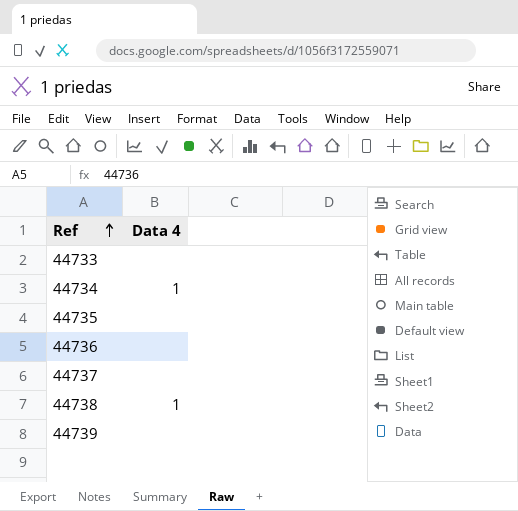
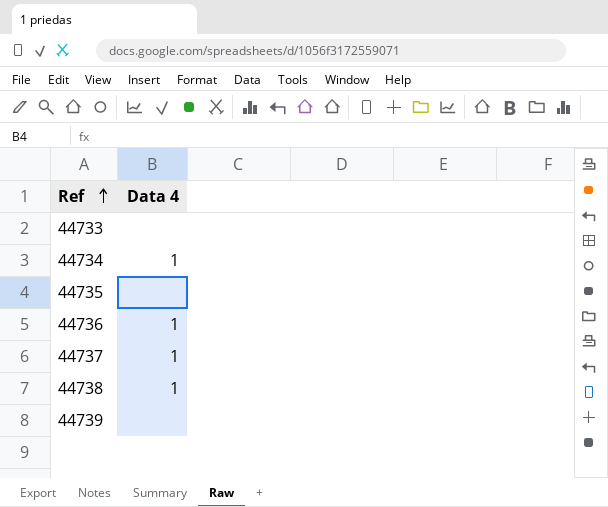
44736 | Data 4: none -> 1
44737 | Data 4: none -> 1

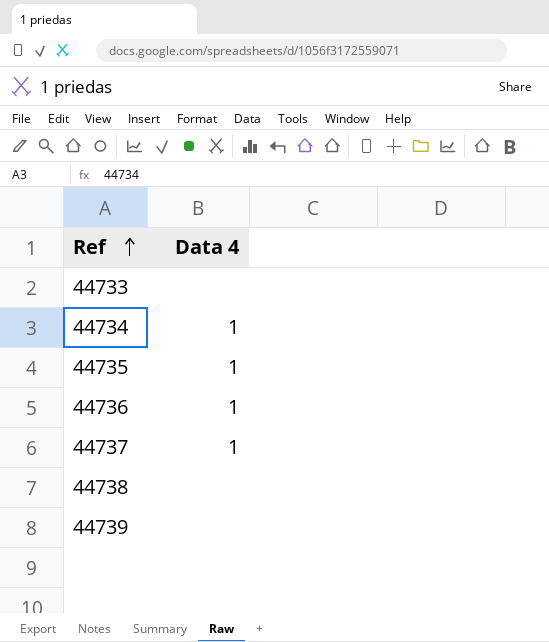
44735 | Data 4: none -> 1
44738 | Data 4: 1 -> none

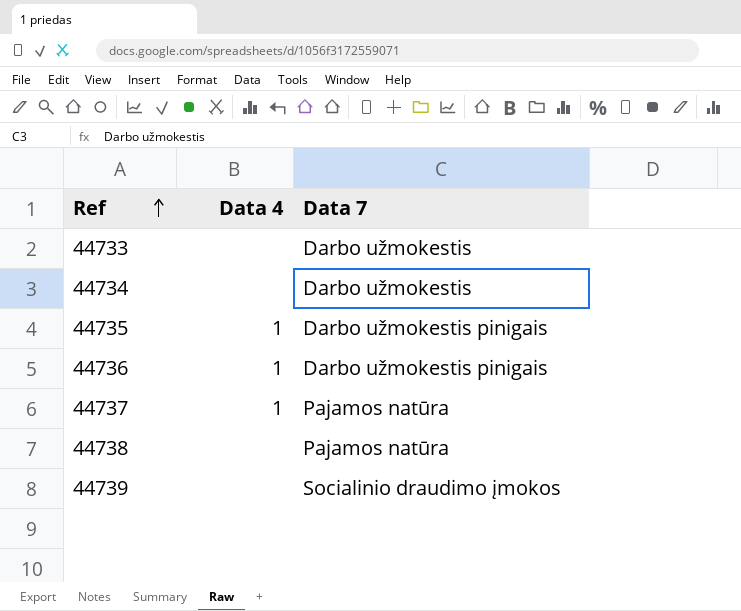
column Data 7 | position: none -> 3
44734 | Data 4: 1 -> none

